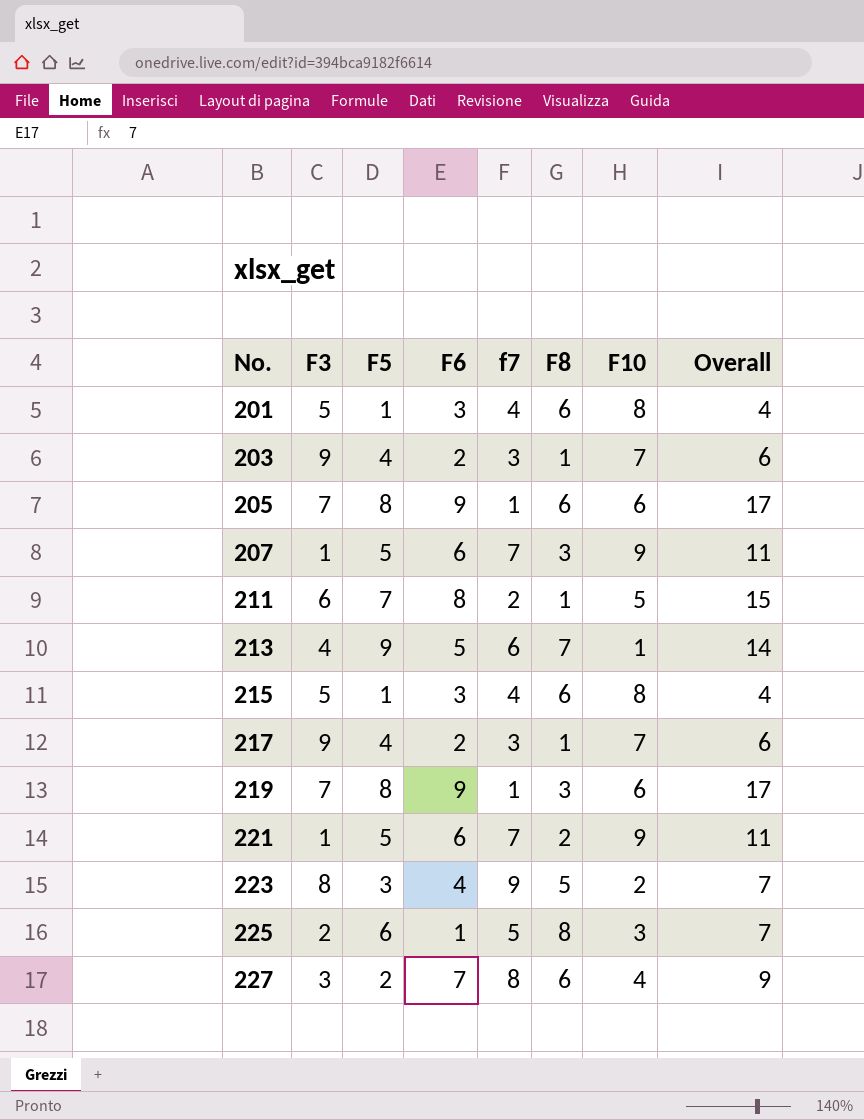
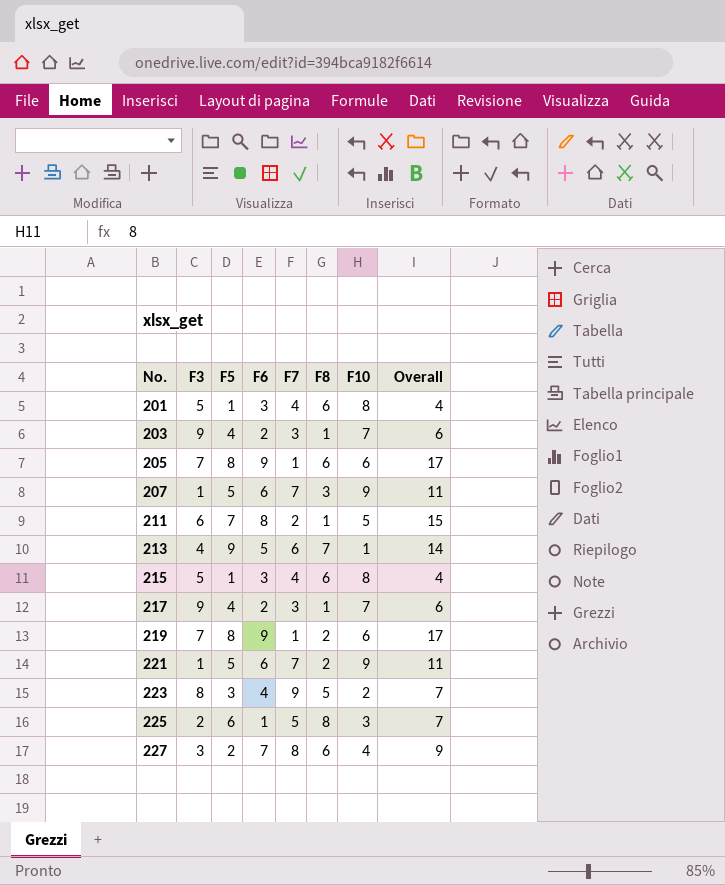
column name: f7 -> F7
219 | F8: 3 -> 2

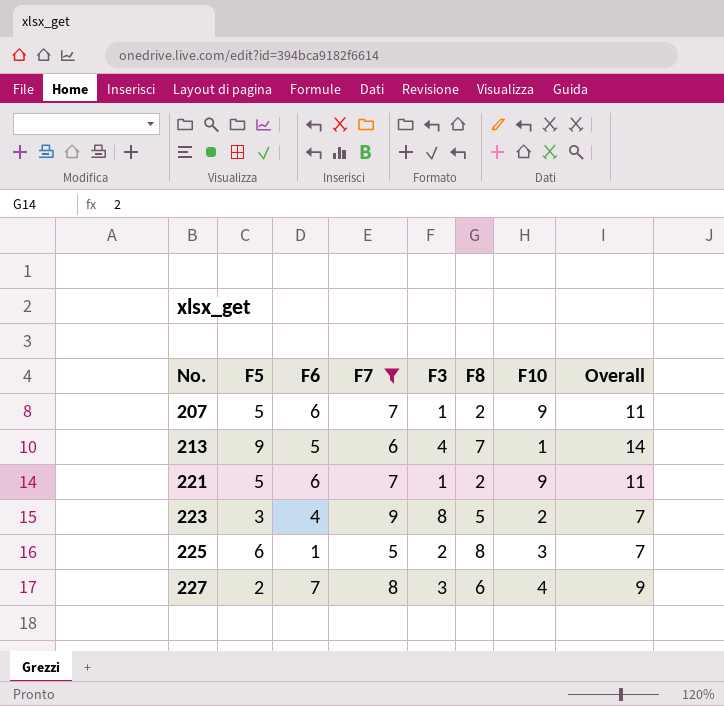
filter: none -> F7 >= 5
column F3 | position: 2 -> 5
207 | F8: 3 -> 2

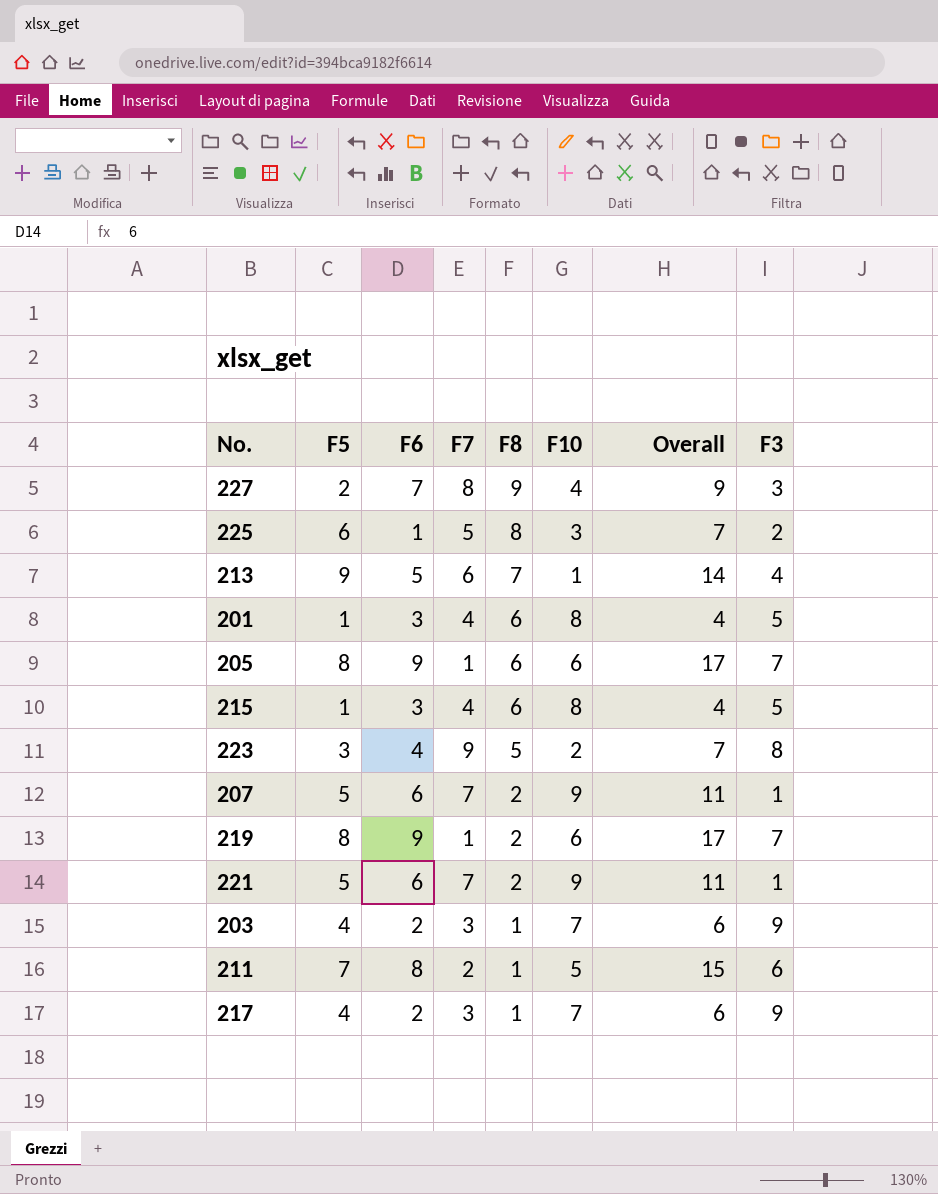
filter: F7 >= 5 -> none
row order: No. ascending -> F8 descending
column F3 | position: 5 -> 8
227 | F8: 6 -> 9

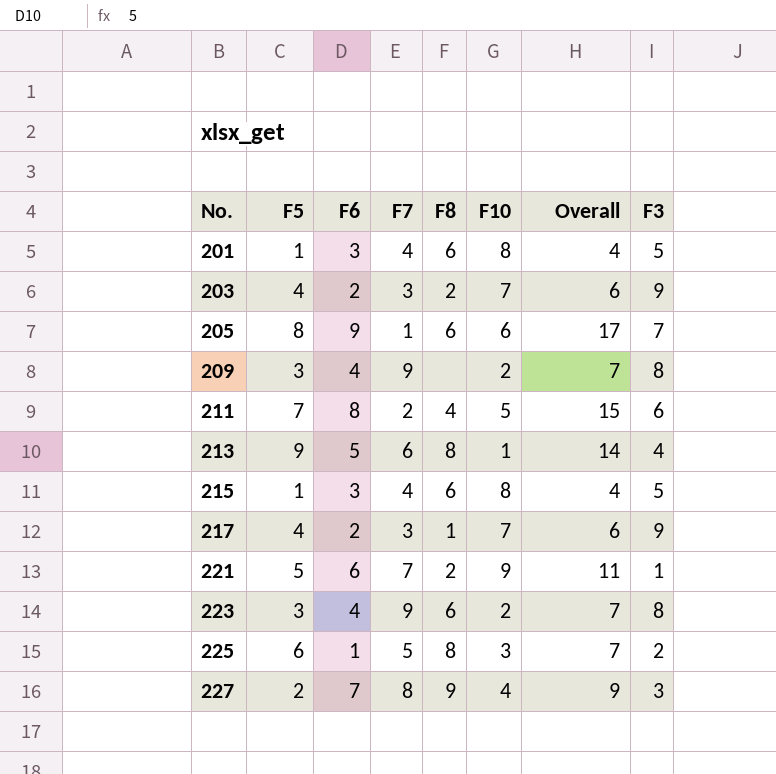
row order: F8 descending -> No. ascending
row 207: 5 | 6 | 7 | 2 | 9 | 11 | 1 -> none
row 219: 8 | 9 | 1 | 2 | 6 | 17 | 7 -> none
203 | F8: 1 -> 2
row 209: none -> 3 | 4 | 9 | none | 2 | 7 | 8
211 | F8: 1 -> 4
213 | F8: 7 -> 8
223 | F8: 5 -> 6

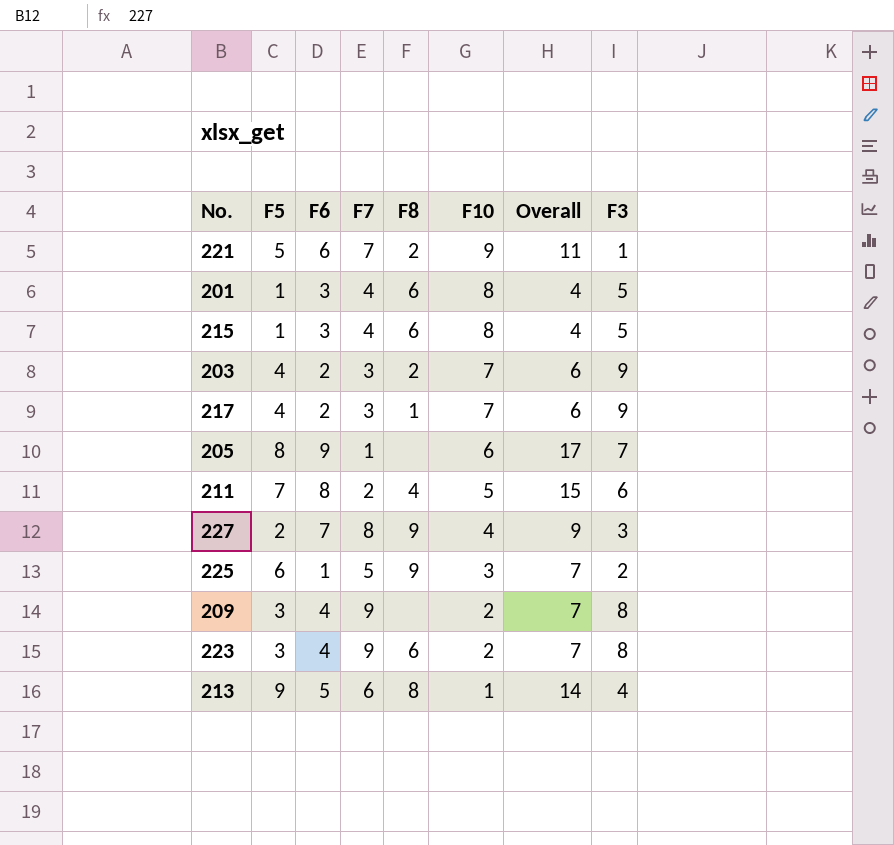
row order: No. ascending -> F10 descending
205 | F8: 6 -> none
225 | F8: 8 -> 9

